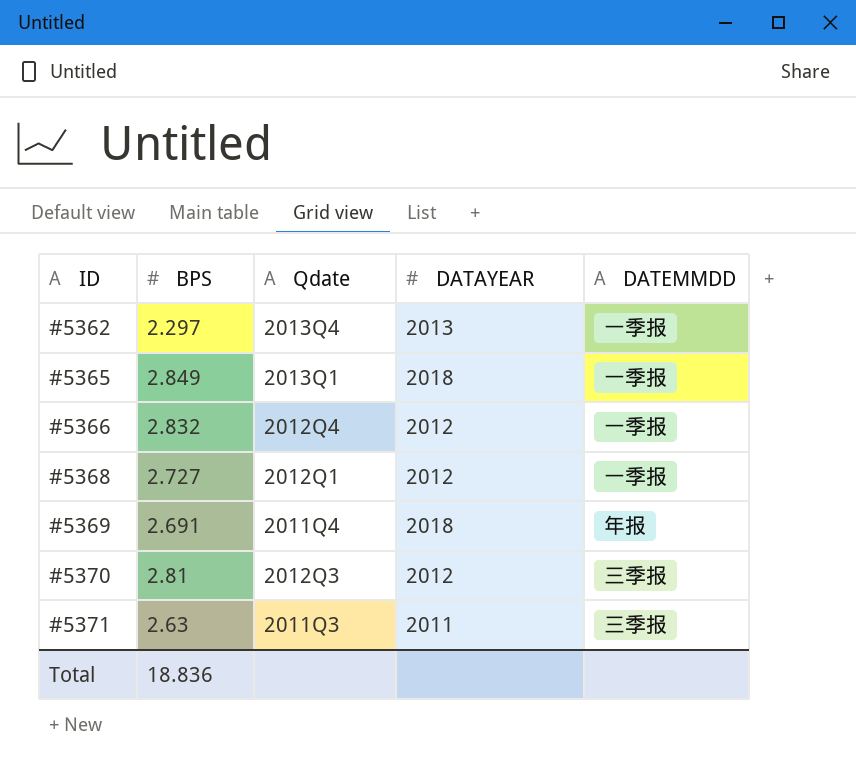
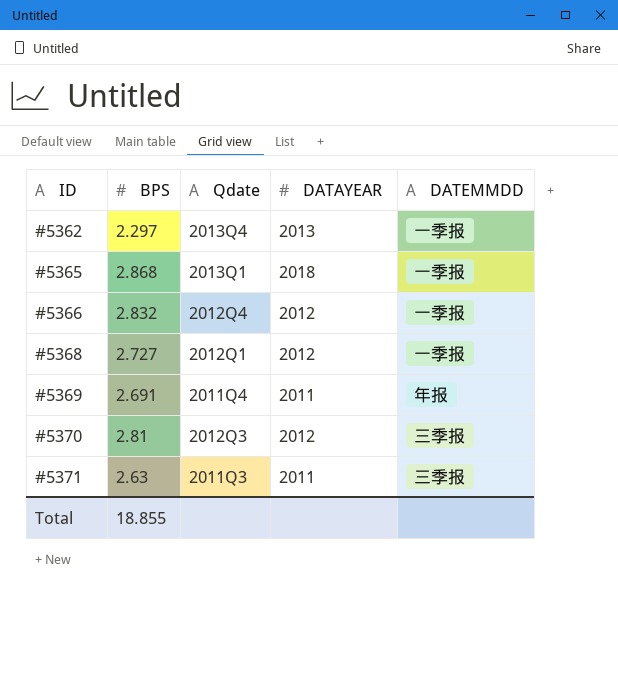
#5365 | BPS: 2.849 -> 2.868
#5369 | DATAYEAR: 2018 -> 2011
Total | BPS: 18.836 -> 18.855

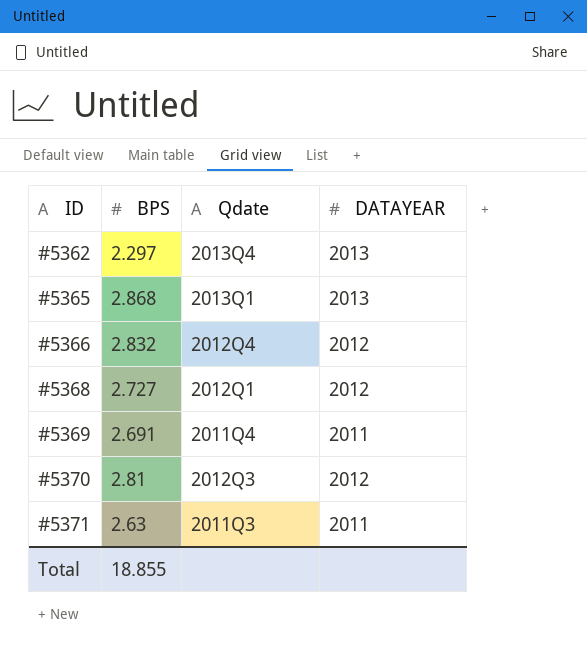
column DATEMMDD | position: 5 -> none
#5365 | DATAYEAR: 2018 -> 2013

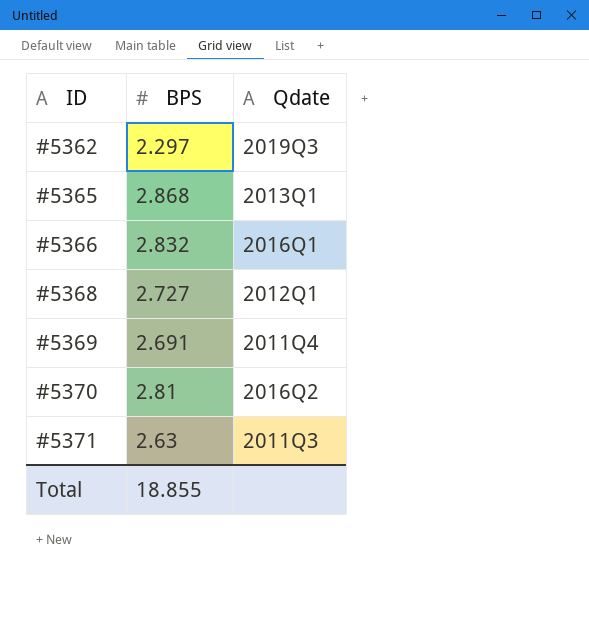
column DATAYEAR | position: 4 -> none
#5362 | Qdate: 2013Q4 -> 2019Q3
#5366 | Qdate: 2012Q4 -> 2016Q1
#5370 | Qdate: 2012Q3 -> 2016Q2

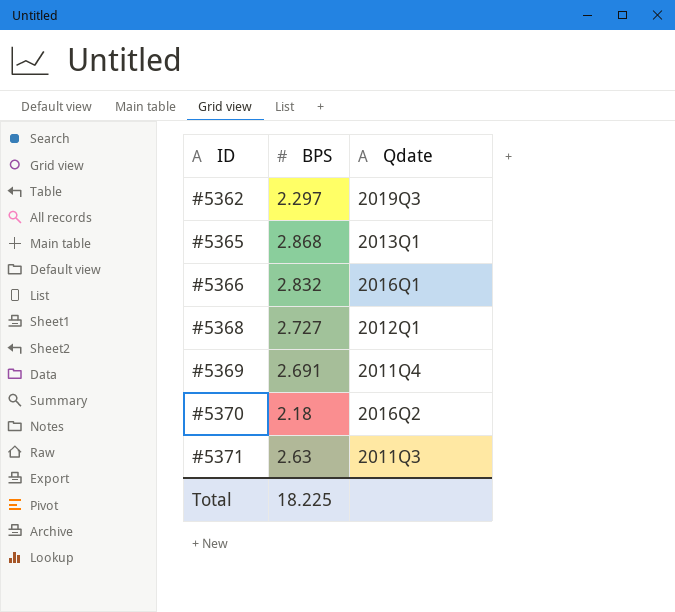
#5370 | BPS: 2.81 -> 2.18
Total | BPS: 18.855 -> 18.225

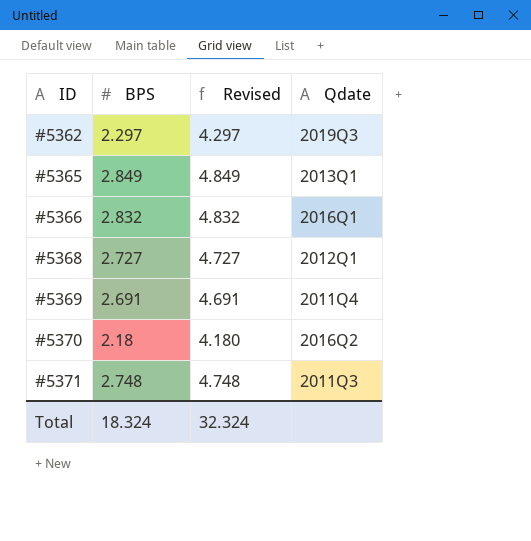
column Revised | formula: none -> [BPS] + 2
#5365 | BPS: 2.868 -> 2.849
#5371 | BPS: 2.63 -> 2.748
Total | BPS: 18.225 -> 18.324

